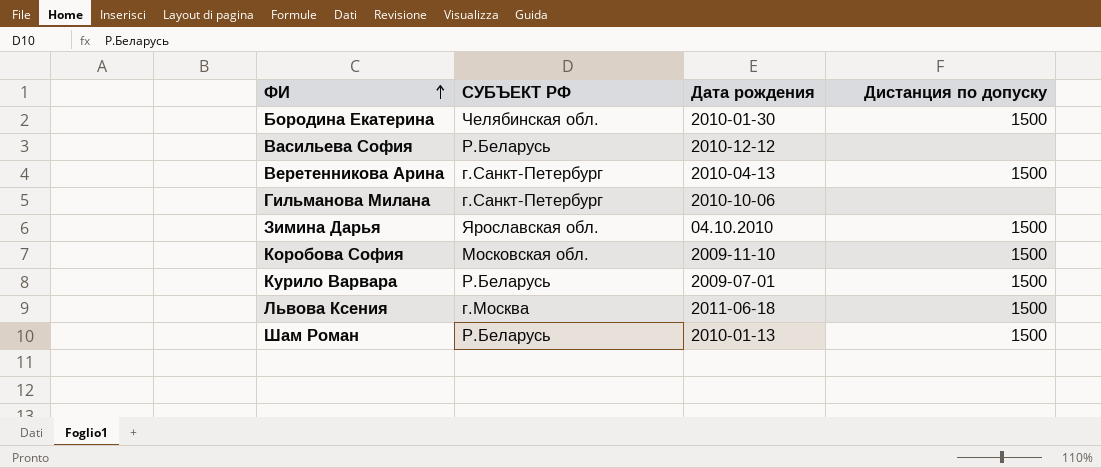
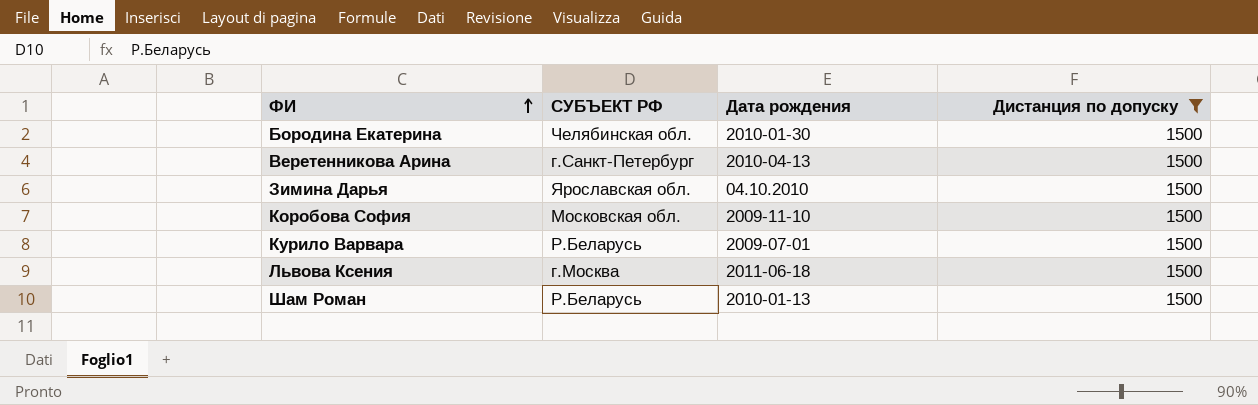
filter: none -> Дистанция по допуску = 1500

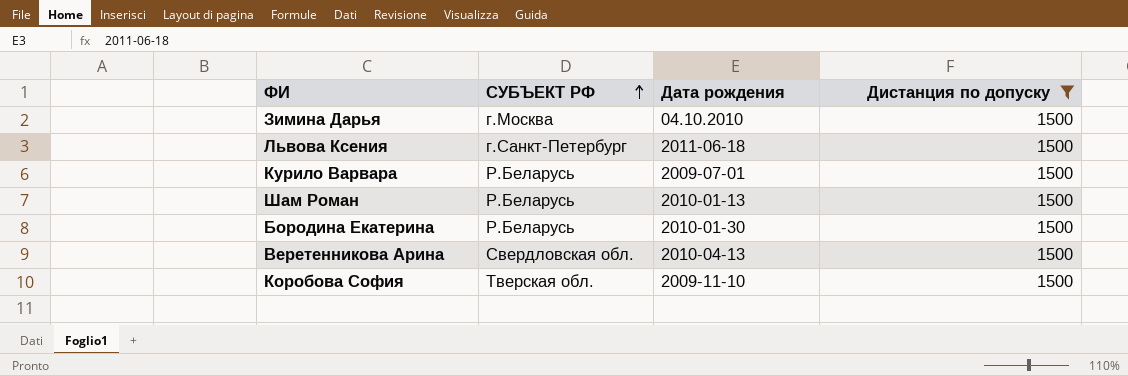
row order: ФИ ascending -> СУБЪЕКТ РФ ascending
Зимина Дарья | СУБЪЕКТ РФ: Ярославская обл. -> г.Москва
Львова Ксения | СУБЪЕКТ РФ: г.Москва -> г.Санкт-Петербург
Бородина Екатерина | СУБЪЕКТ РФ: Челябинская обл. -> Р.Беларусь
Веретенникова Арина | СУБЪЕКТ РФ: г.Санкт-Петербург -> Свердловская обл.
Коробова София | СУБЪЕКТ РФ: Московская обл. -> Тверская обл.

